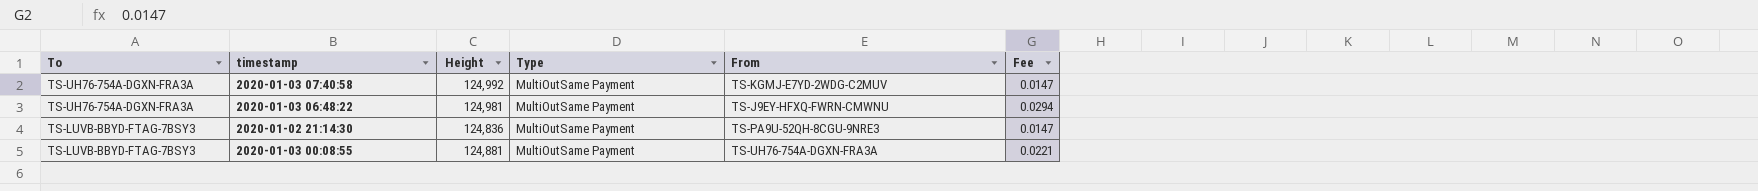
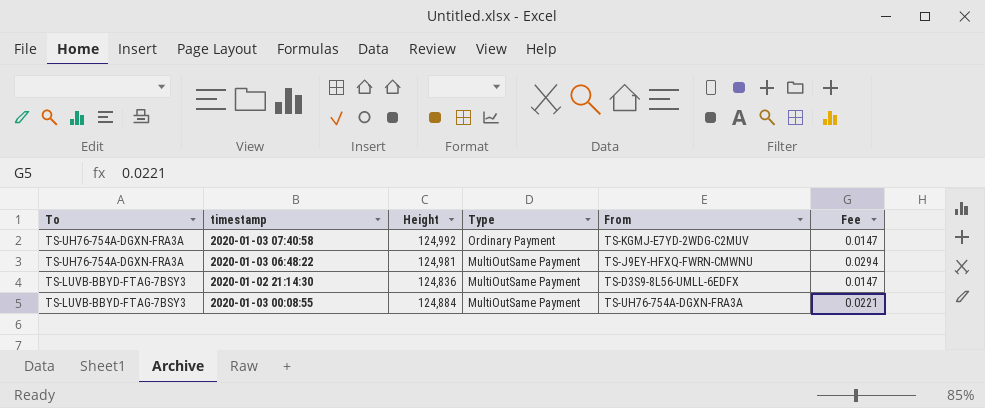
2020-01-03 07:40:58 | Type: MultiOutSame Payment -> Ordinary Payment
2020-01-02 21:14:30 | From: TS-PA9U-52QH-8CGU-9NRE3 -> TS-D3S9-8L56-UMLL-6EDFX
2020-01-03 00:08:55 | Height: 124,881 -> 124,884

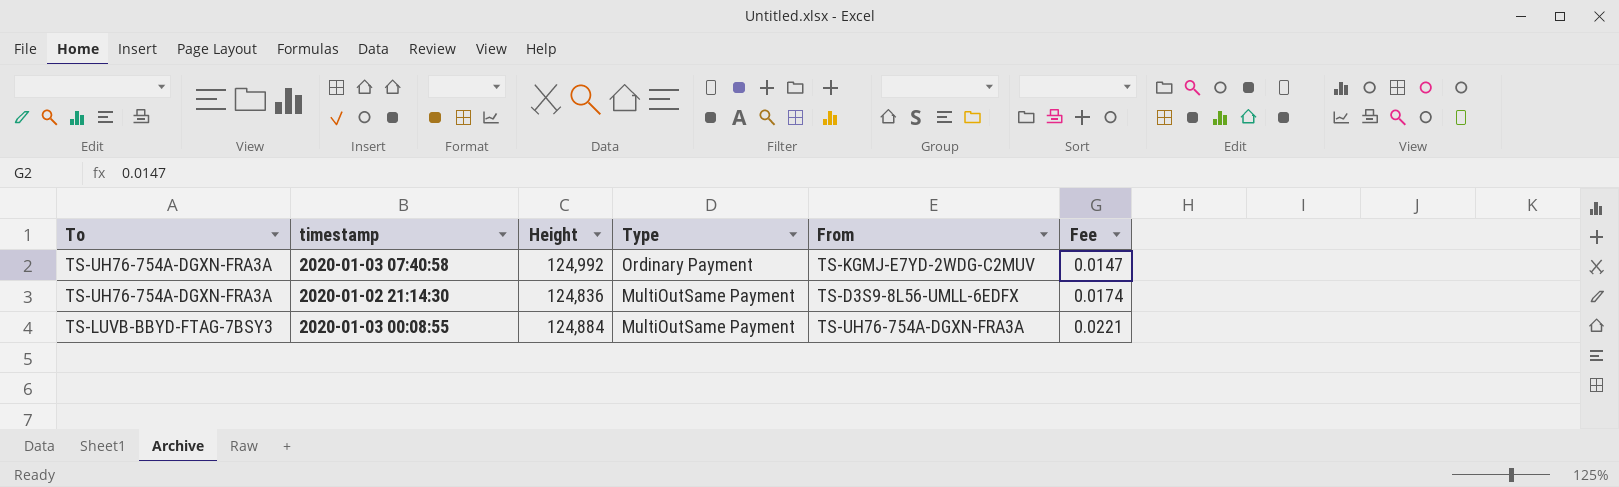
row 2020-01-03 06:48:22: TS-UH76-754A-DGXN-FRA3A | 124,981 | MultiOutSame Payment | TS-J9EY-HFXQ-FWRN-CMWNU | 0.0294 -> none
2020-01-02 21:14:30 | To: TS-LUVB-BBYD-FTAG-7BSY3 -> TS-UH76-754A-DGXN-FRA3A
2020-01-02 21:14:30 | Fee: 0.0147 -> 0.0174

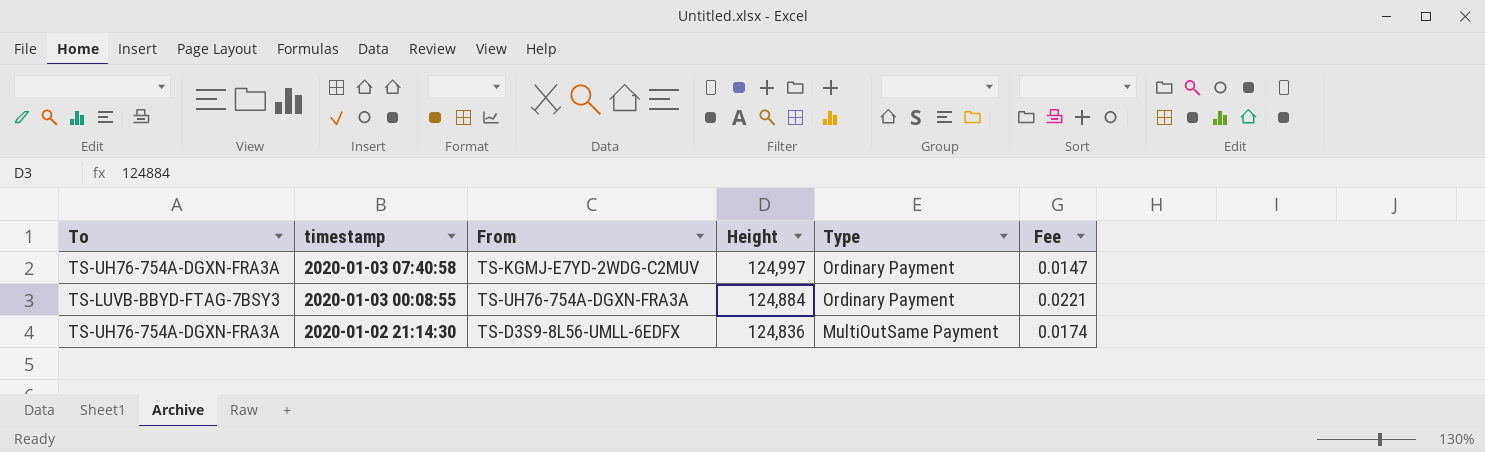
row order: To descending -> timestamp descending
column From | position: 5 -> 3
2020-01-03 07:40:58 | Height: 124,992 -> 124,997
2020-01-03 00:08:55 | Type: MultiOutSame Payment -> Ordinary Payment

